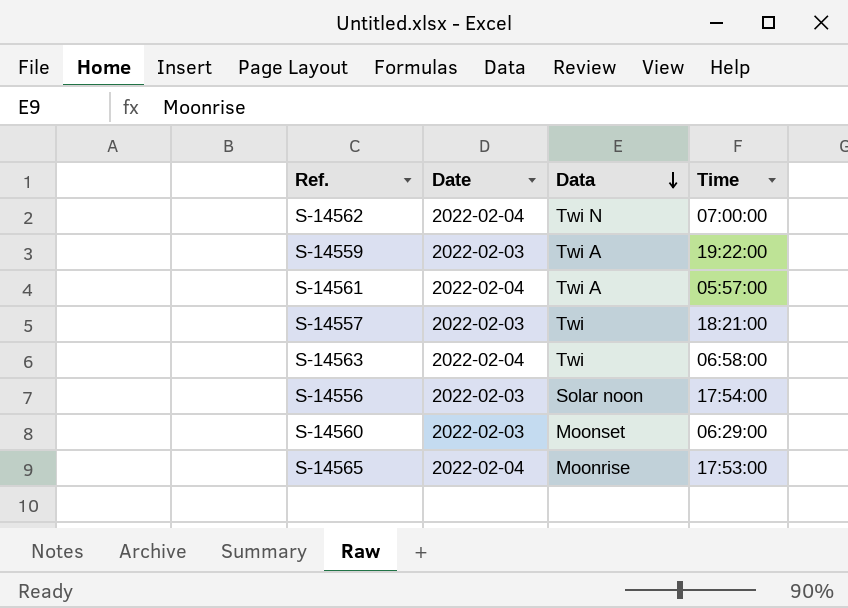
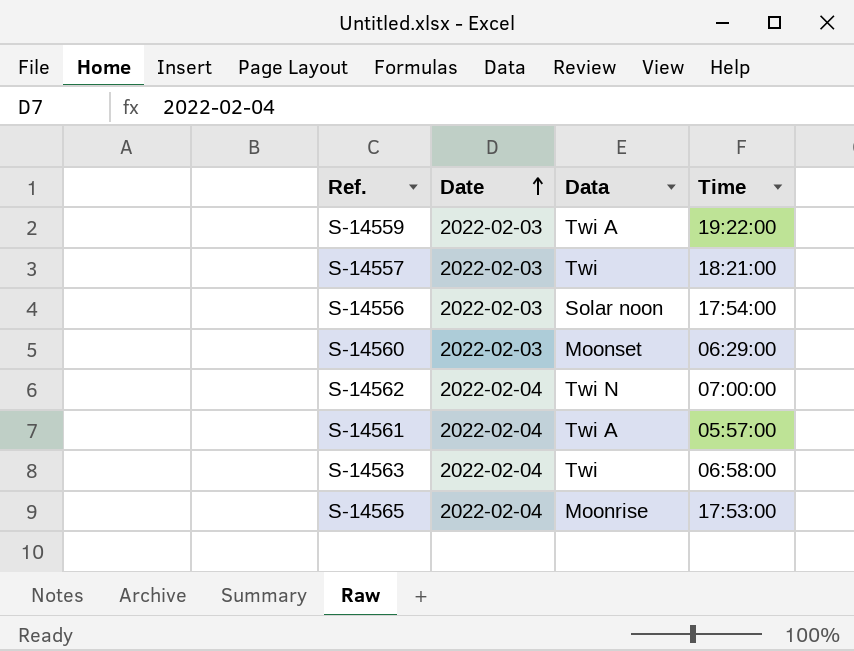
row order: Data descending -> Date ascending

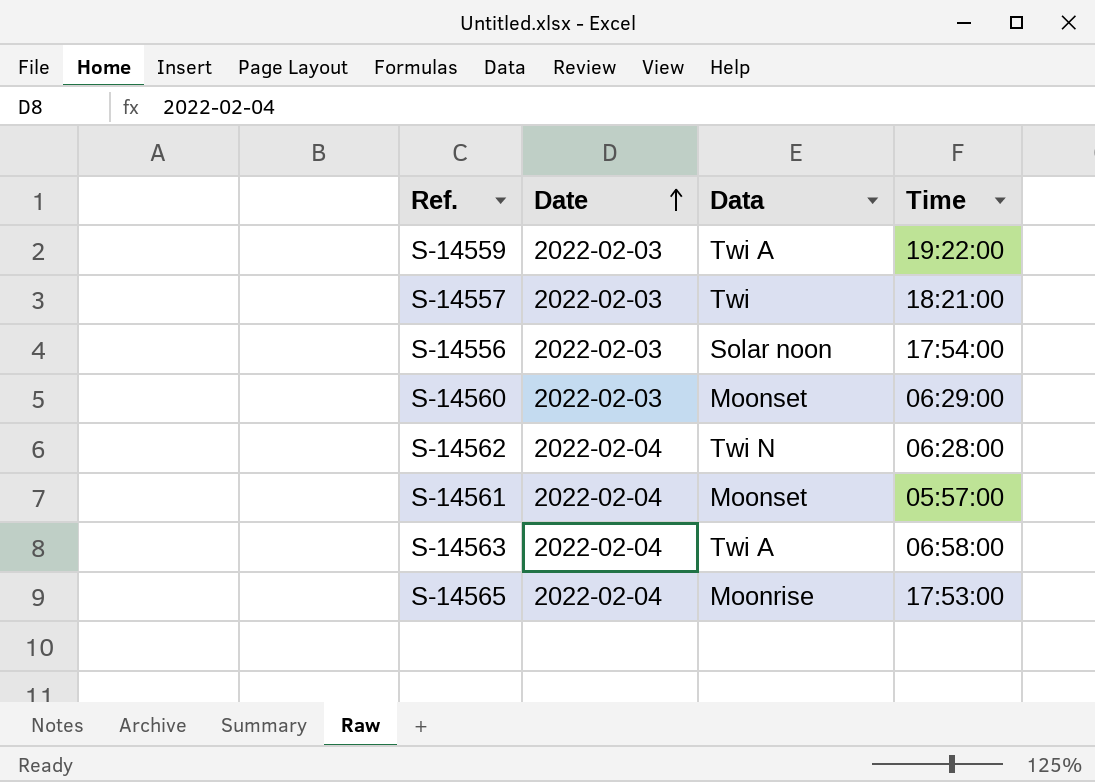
S-14562 | Time: 07:00:00 -> 06:28:00
S-14561 | Data: Twi A -> Moonset
S-14563 | Data: Twi -> Twi A

